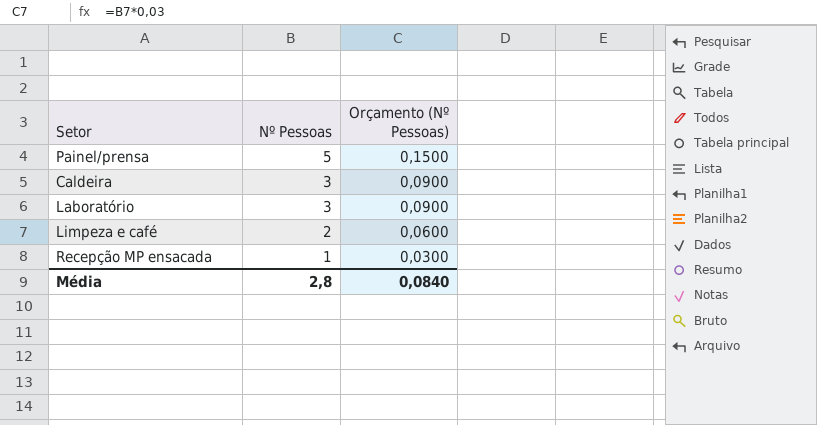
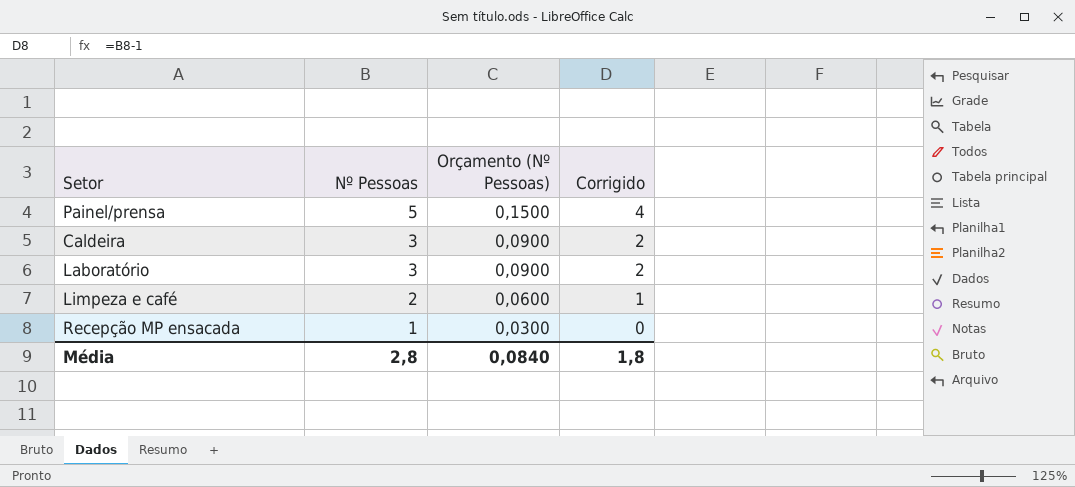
column Corrigido | formula: none -> [Nº Pessoas] - 1

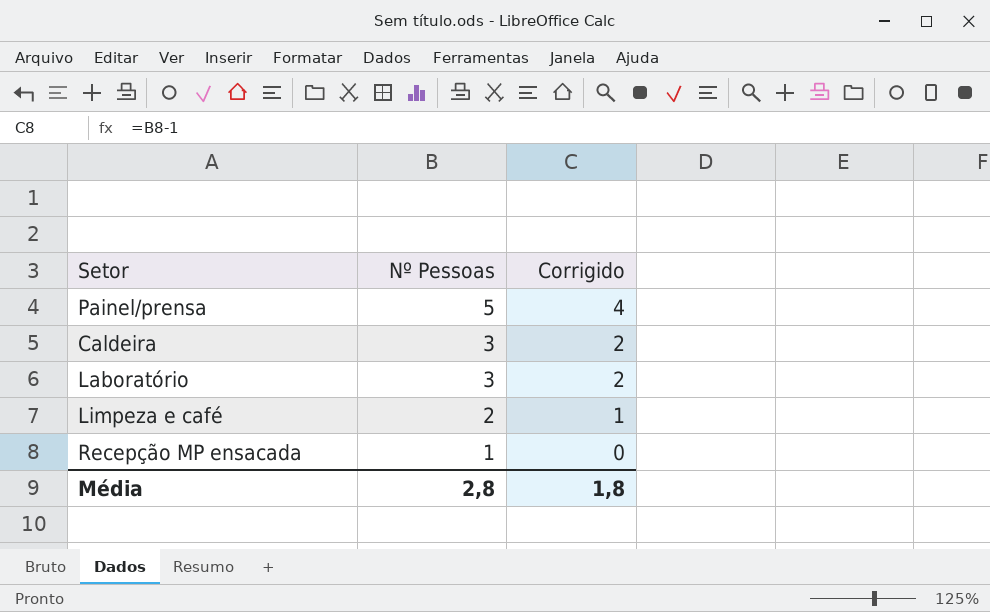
column Orçamento (Nº Pessoas) | formula: [Nº Pessoas] * 0,03 -> none

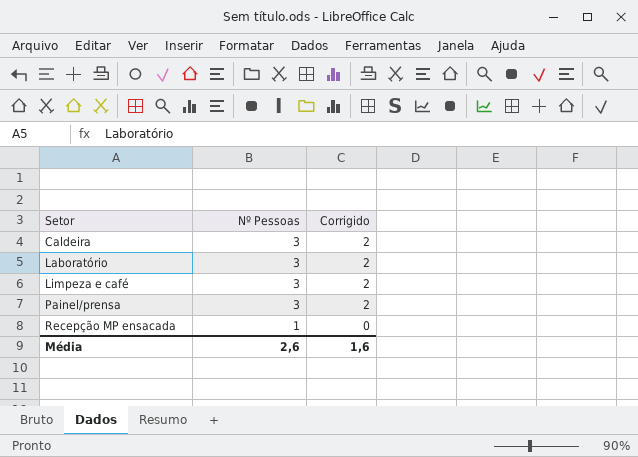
row order: Nº Pessoas descending -> Setor ascending
Limpeza e café | Nº Pessoas: 2 -> 3
Limpeza e café | Corrigido: 1 -> 2
Painel/prensa | Nº Pessoas: 5 -> 3
Painel/prensa | Corrigido: 4 -> 2
Média | Nº Pessoas: 2,8 -> 2,6
Média | Corrigido: 1,8 -> 1,6

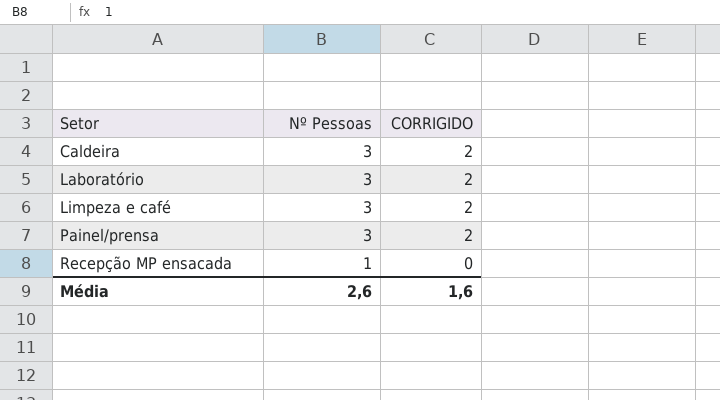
column name: Corrigido -> CORRIGIDO

